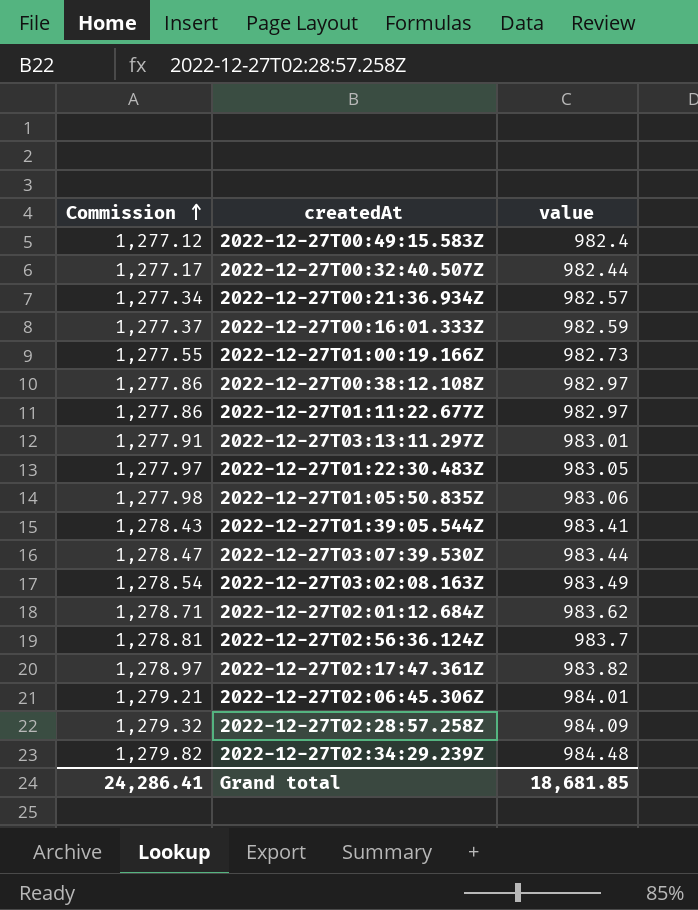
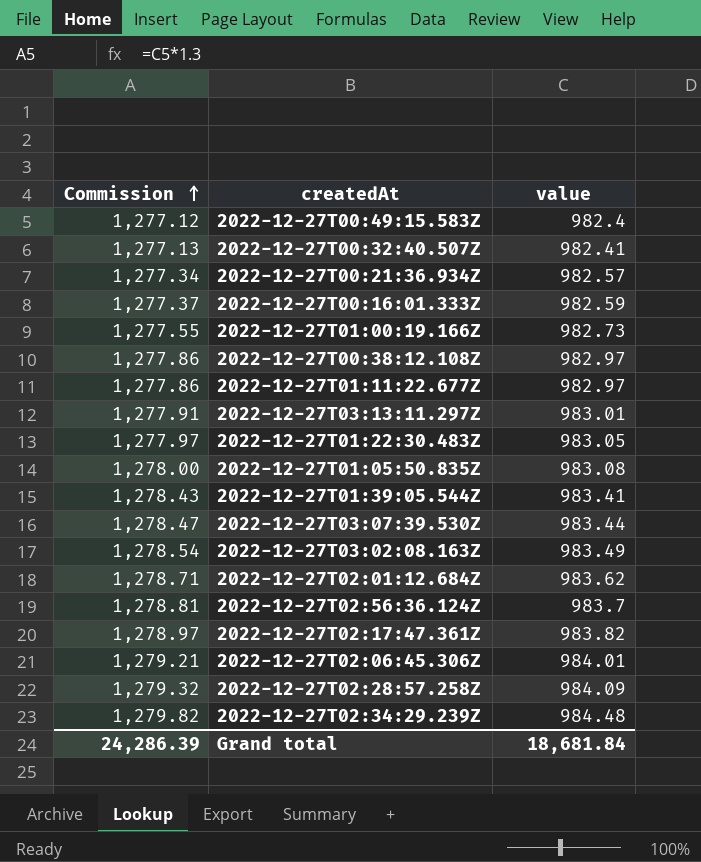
2022-12-27T00:32:40.507Z | Commission: 1,277.17 -> 1,277.13
2022-12-27T00:32:40.507Z | value: 982.44 -> 982.41
2022-12-27T01:05:50.835Z | Commission: 1,277.98 -> 1,278.00
2022-12-27T01:05:50.835Z | value: 983.06 -> 983.08
Grand total | Commission: 24,286.41 -> 24,286.39
Grand total | value: 18,681.85 -> 18,681.84

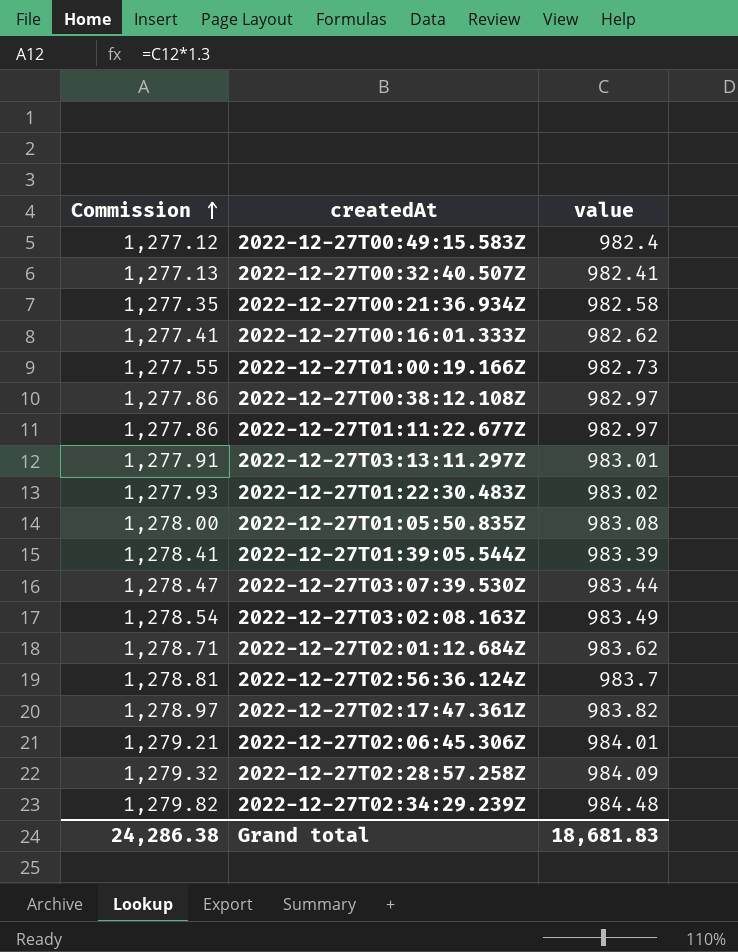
2022-12-27T00:21:36.934Z | Commission: 1,277.34 -> 1,277.35
2022-12-27T00:21:36.934Z | value: 982.57 -> 982.58
2022-12-27T00:16:01.333Z | Commission: 1,277.37 -> 1,277.41
2022-12-27T00:16:01.333Z | value: 982.59 -> 982.62
2022-12-27T01:22:30.483Z | Commission: 1,277.97 -> 1,277.93
2022-12-27T01:22:30.483Z | value: 983.05 -> 983.02
2022-12-27T01:39:05.544Z | Commission: 1,278.43 -> 1,278.41
2022-12-27T01:39:05.544Z | value: 983.41 -> 983.39
Grand total | Commission: 24,286.39 -> 24,286.38
Grand total | value: 18,681.84 -> 18,681.83

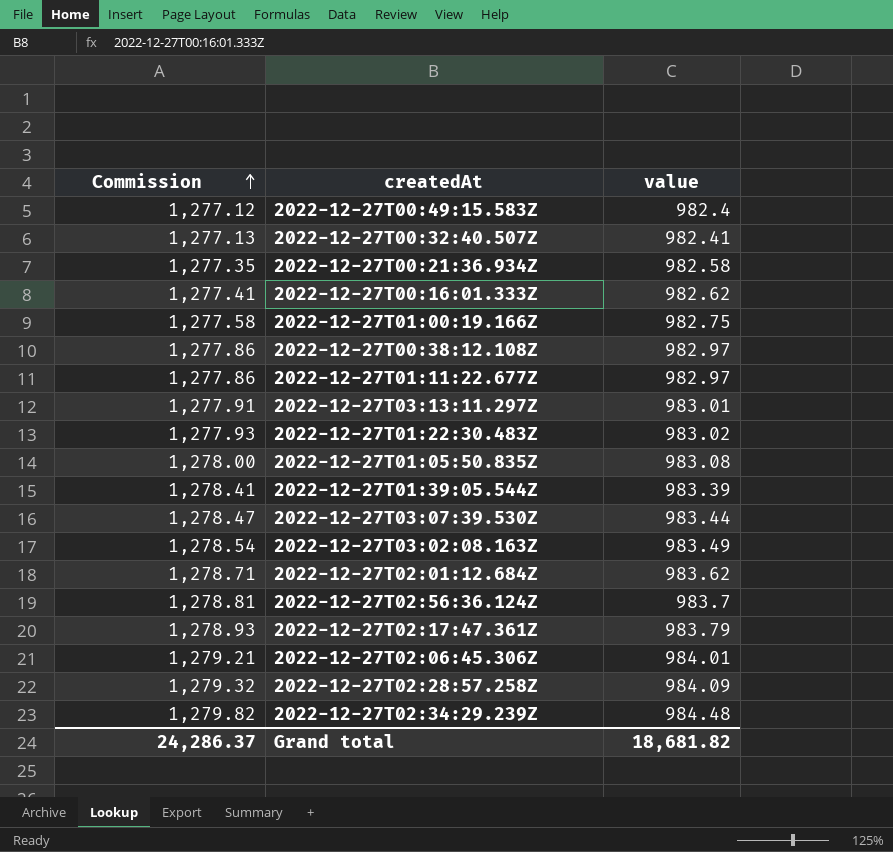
2022-12-27T01:00:19.166Z | Commission: 1,277.55 -> 1,277.58
2022-12-27T01:00:19.166Z | value: 982.73 -> 982.75
2022-12-27T02:17:47.361Z | Commission: 1,278.97 -> 1,278.93
2022-12-27T02:17:47.361Z | value: 983.82 -> 983.79
Grand total | Commission: 24,286.38 -> 24,286.37
Grand total | value: 18,681.83 -> 18,681.82

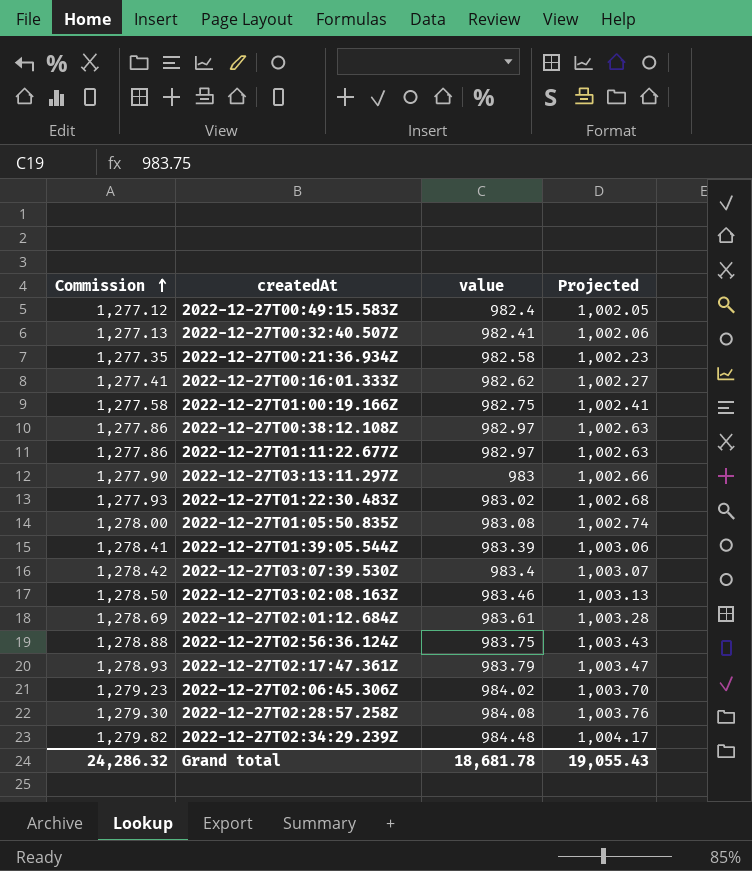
column Projected | formula: none -> [value] * 1.02
2022-12-27T03:13:11.297Z | Commission: 1,277.91 -> 1,277.90
2022-12-27T03:13:11.297Z | value: 983.01 -> 983
2022-12-27T03:07:39.530Z | Commission: 1,278.47 -> 1,278.42
2022-12-27T03:07:39.530Z | value: 983.44 -> 983.4
2022-12-27T03:02:08.163Z | Commission: 1,278.54 -> 1,278.50
2022-12-27T03:02:08.163Z | value: 983.49 -> 983.46
2022-12-27T02:01:12.684Z | Commission: 1,278.71 -> 1,278.69
2022-12-27T02:01:12.684Z | value: 983.62 -> 983.61
2022-12-27T02:56:36.124Z | Commission: 1,278.81 -> 1,278.88
2022-12-27T02:56:36.124Z | value: 983.7 -> 983.75
2022-12-27T02:06:45.306Z | Commission: 1,279.21 -> 1,279.23
2022-12-27T02:06:45.306Z | value: 984.01 -> 984.02
2022-12-27T02:28:57.258Z | Commission: 1,279.32 -> 1,279.30
2022-12-27T02:28:57.258Z | value: 984.09 -> 984.08
Grand total | Commission: 24,286.37 -> 24,286.32
Grand total | value: 18,681.82 -> 18,681.78

